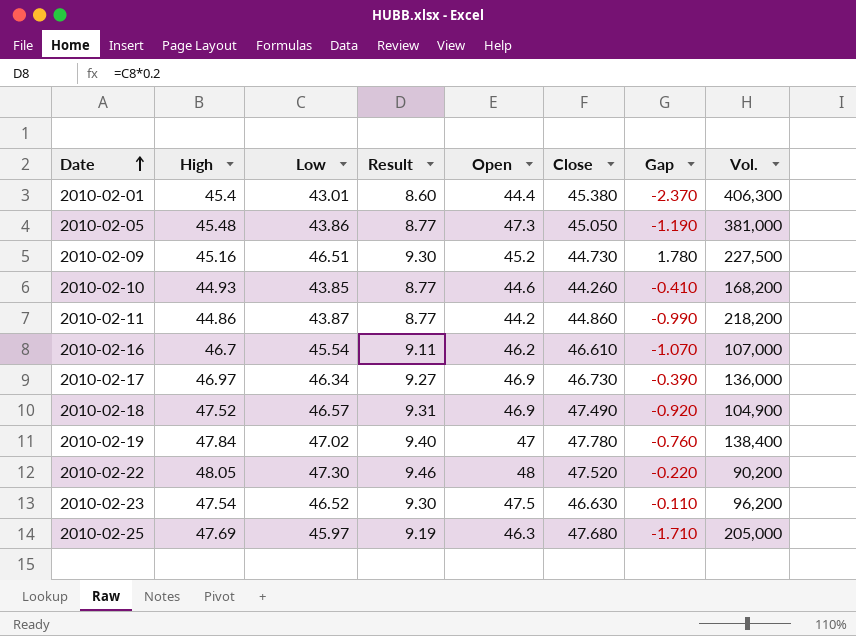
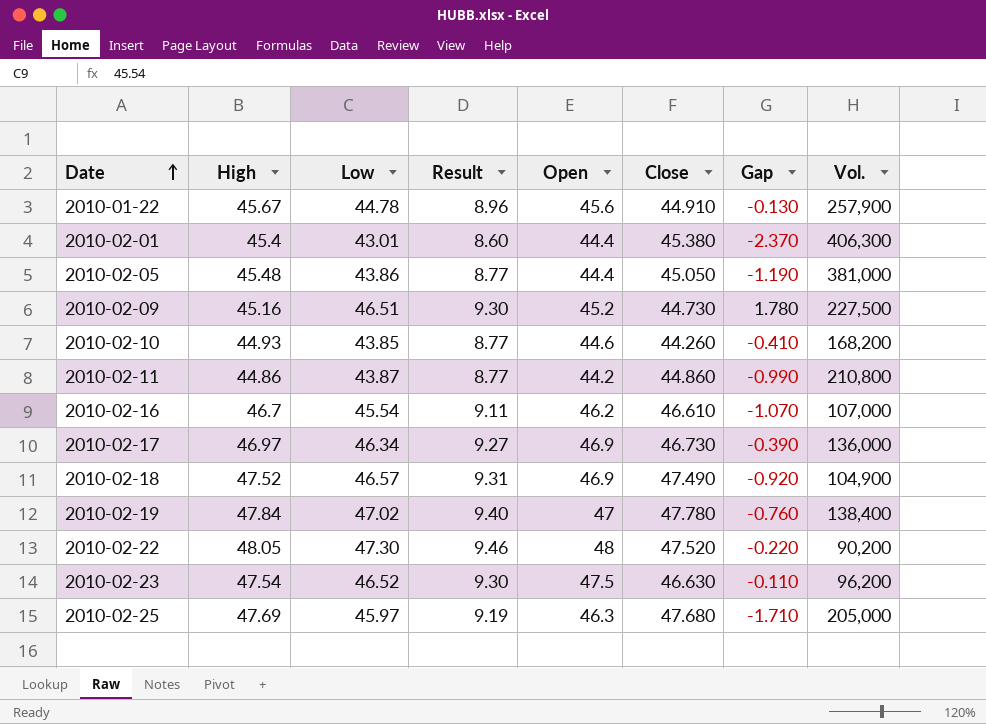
row 2010-01-22: none -> 45.67 | 44.78 | 8.96 | 45.6 | 44.910 | -0.130 | 257,900
2010-02-05 | Open: 47.3 -> 44.4
2010-02-11 | Vol.: 218,200 -> 210,800

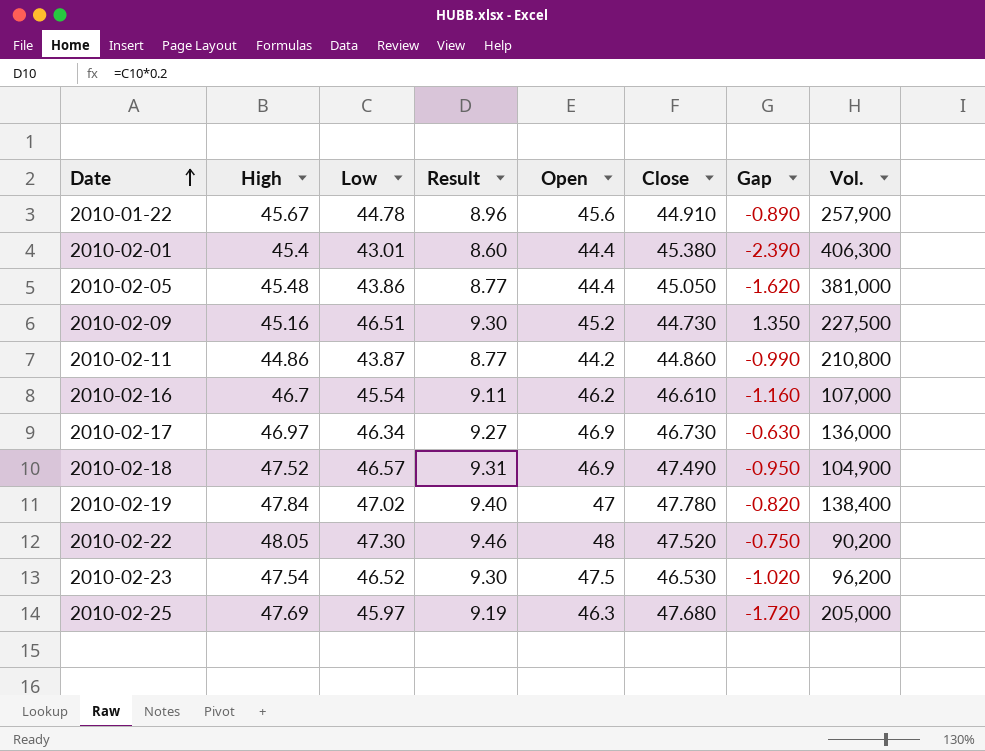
column Gap | formula: [Low] - [Close] -> [Low] - [High]
row 2010-02-10: 44.93 | 43.85 | 8.77 | 44.6 | 44.260 | -0.410 | 168,200 -> none
2010-02-23 | Close: 46.630 -> 46.530

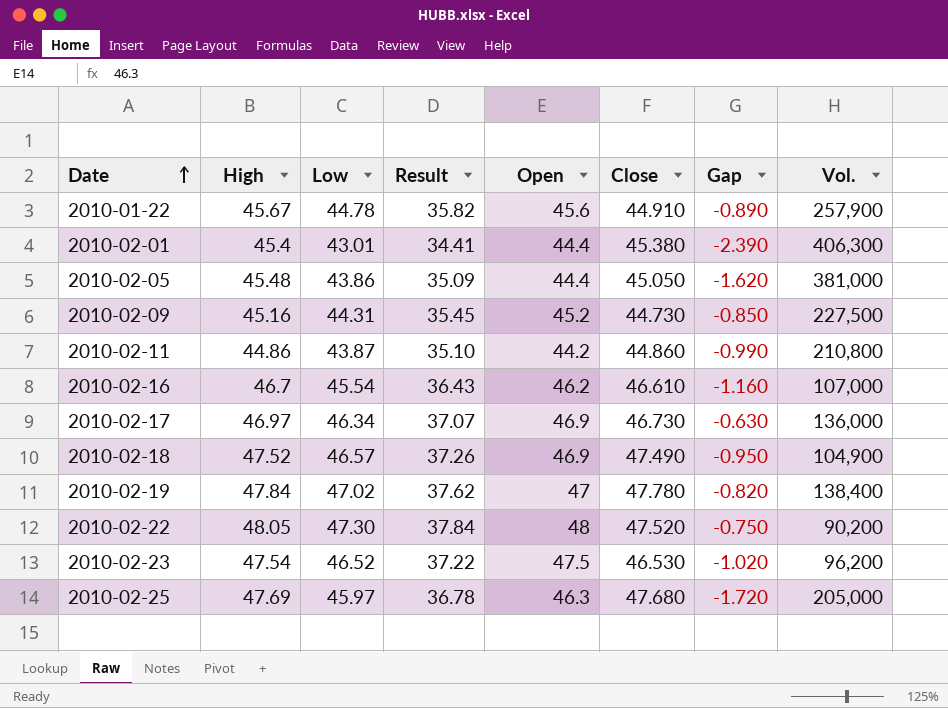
column Result | formula: [Low] * 0.2 -> [Low] * 0.8
2010-02-09 | Low: 46.51 -> 44.31
2010-02-09 | Gap: 1.350 -> -0.850

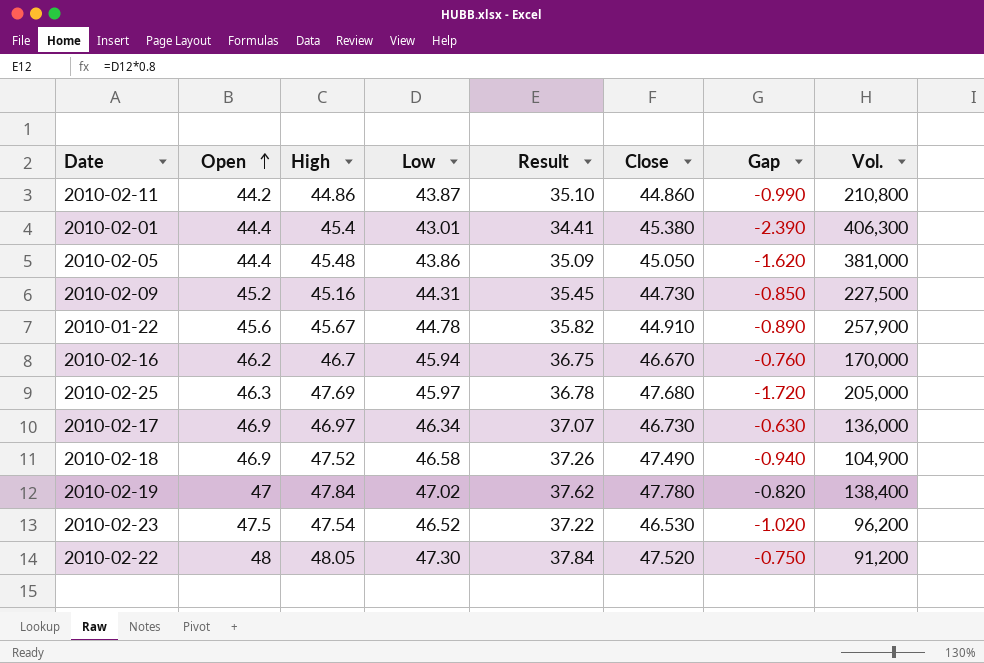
row order: Date ascending -> Open ascending
column Open | position: 5 -> 2
2010-02-16 | Low: 45.54 -> 45.94
2010-02-16 | Result: 36.43 -> 36.75
2010-02-16 | Close: 46.610 -> 46.670
2010-02-16 | Gap: -1.160 -> -0.760
2010-02-16 | Vol.: 107,000 -> 170,000
2010-02-18 | Low: 46.57 -> 46.58
2010-02-18 | Gap: -0.950 -> -0.940
2010-02-22 | Vol.: 90,200 -> 91,200

